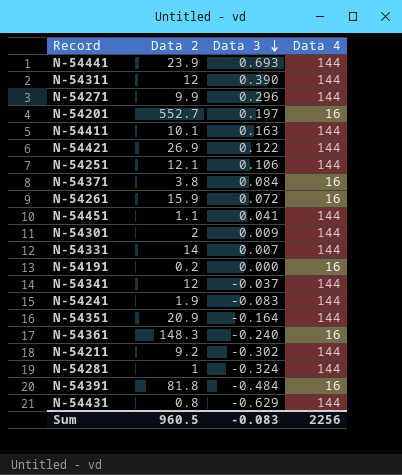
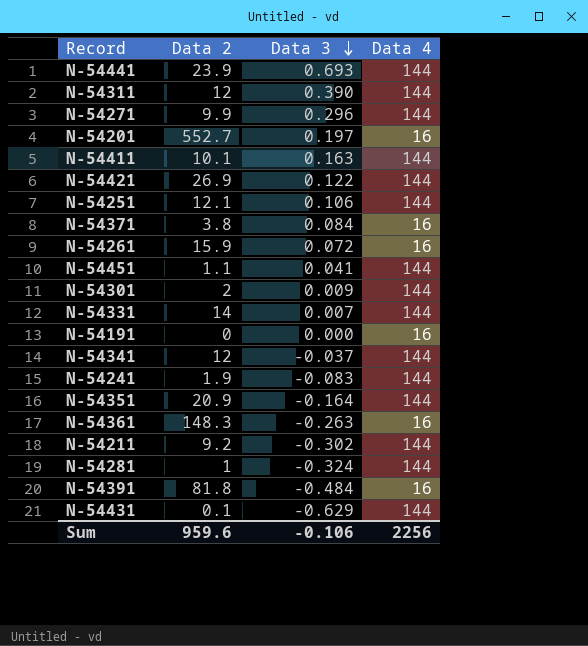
N-54191 | Data 2: 0.2 -> 0
N-54361 | Data 3: -0.240 -> -0.263
N-54431 | Data 2: 0.8 -> 0.1
Sum | Data 2: 960.5 -> 959.6
Sum | Data 3: -0.083 -> -0.106

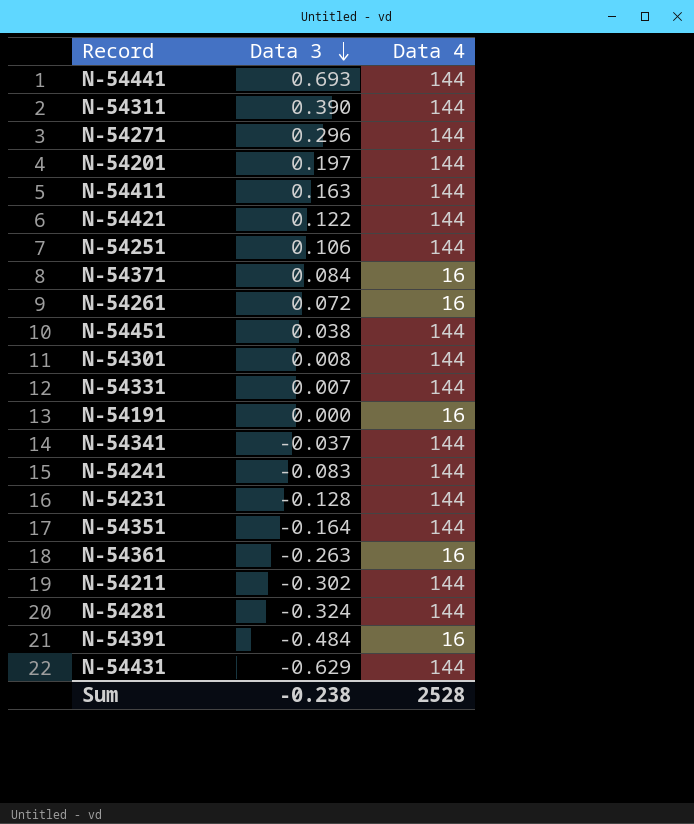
column Data 2 | position: 2 -> none
N-54201 | Data 4: 16 -> 144
N-54451 | Data 3: 0.041 -> 0.038
N-54301 | Data 3: 0.009 -> 0.008
row N-54231: none -> -0.128 | 144
Sum | Data 3: -0.106 -> -0.238
Sum | Data 4: 2256 -> 2528

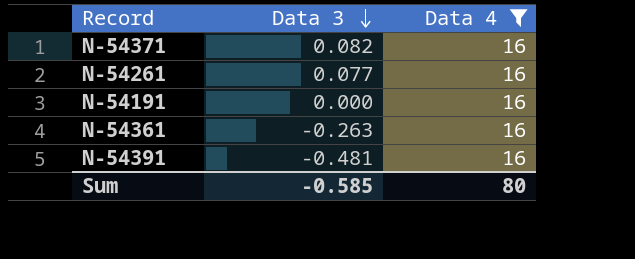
filter: none -> Data 4 = 16
N-54371 | Data 3: 0.084 -> 0.082
N-54261 | Data 3: 0.072 -> 0.077
N-54391 | Data 3: -0.484 -> -0.481
Sum | Data 3: -0.238 -> -0.585
Sum | Data 4: 2528 -> 80

